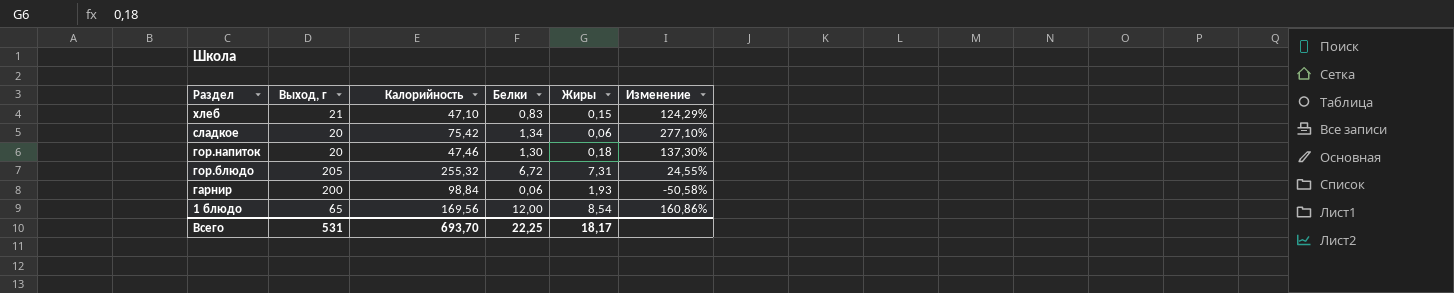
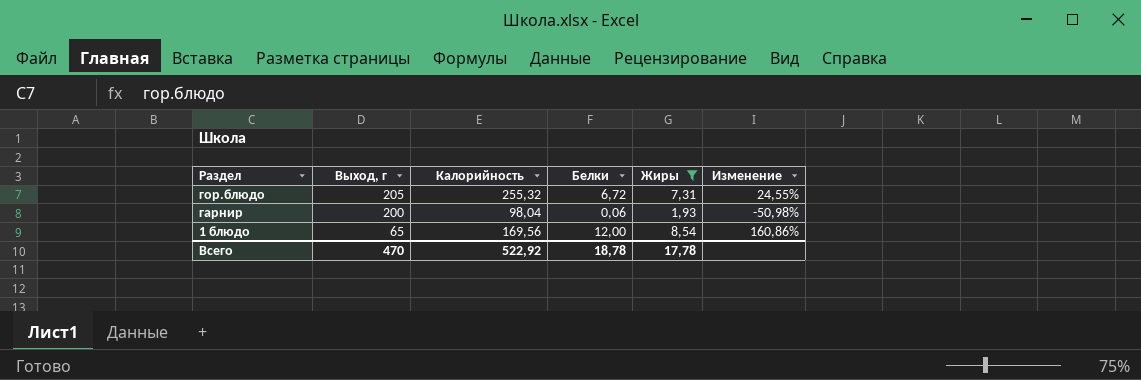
filter: none -> Жиры >= 1,93
гарнир | Калорийность: 98,84 -> 98,04
гарнир | Изменение: -50,58% -> -50,98%
Всего | Выход, г: 531 -> 470
Всего | Калорийность: 693,70 -> 522,92
Всего | Белки: 22,25 -> 18,78
Всего | Жиры: 18,17 -> 17,78

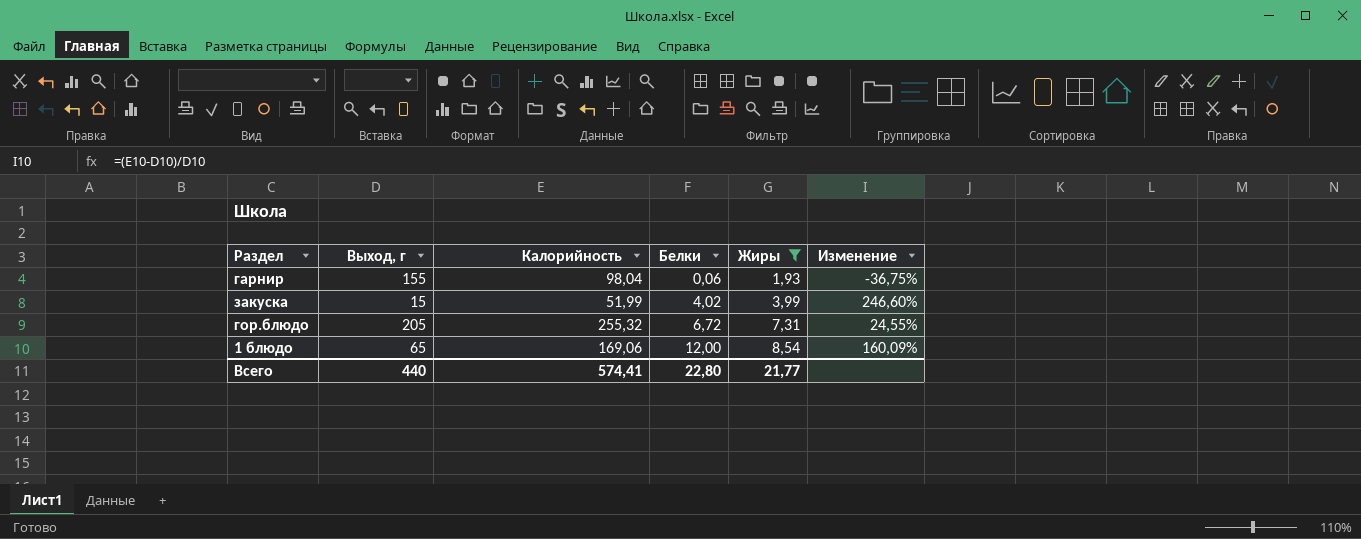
row order: Раздел descending -> Белки ascending
гарнир | Выход, г: 200 -> 155
гарнир | Изменение: -50,98% -> -36,75%
row закуска: none -> 15 | 51,99 | 4,02 | 3,99 | 246,60%
1 блюдо | Калорийность: 169,56 -> 169,06
1 блюдо | Изменение: 160,86% -> 160,09%
Всего | Выход, г: 470 -> 440
Всего | Калорийность: 522,92 -> 574,41
Всего | Белки: 18,78 -> 22,80
Всего | Жиры: 17,78 -> 21,77

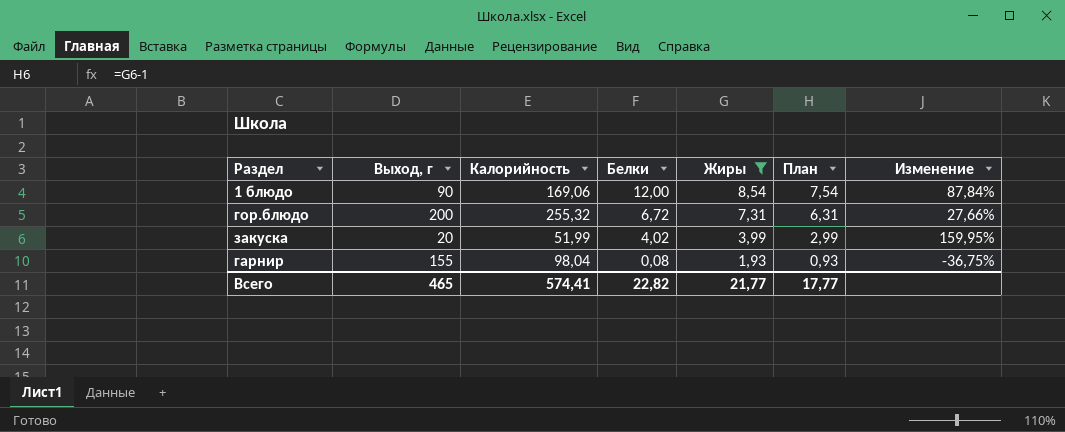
row order: Белки ascending -> Белки descending
column План | formula: none -> [Жиры] - 1
1 блюдо | Выход, г: 65 -> 90
1 блюдо | Изменение: 160,09% -> 87,84%
гор.блюдо | Выход, г: 205 -> 200
гор.блюдо | Изменение: 24,55% -> 27,66%
закуска | Выход, г: 15 -> 20
закуска | Изменение: 246,60% -> 159,95%
гарнир | Белки: 0,06 -> 0,08
Всего | Выход, г: 440 -> 465
Всего | Белки: 22,80 -> 22,82

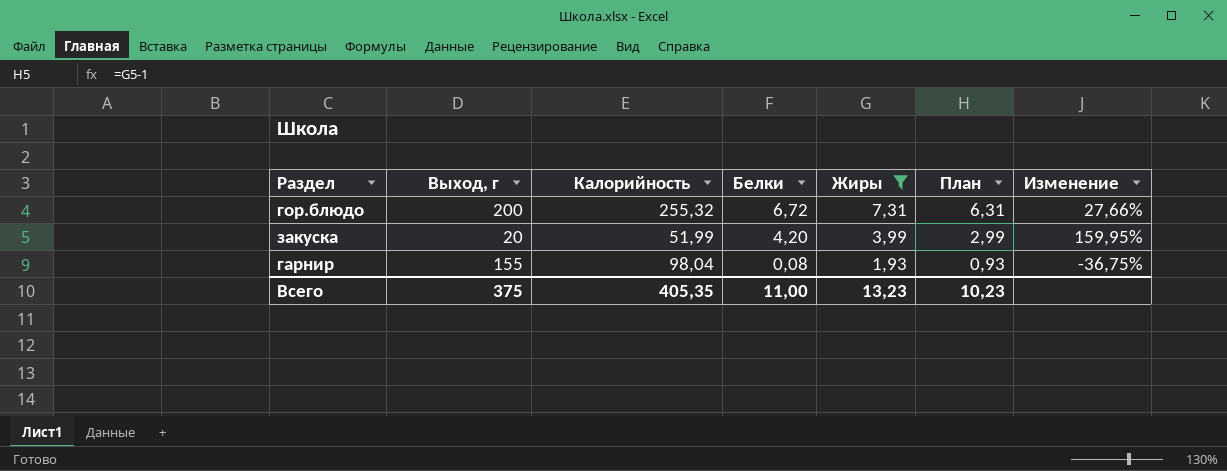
row 1 блюдо: 90 | 169,06 | 12,00 | 8,54 | 7,54 | 87,84% -> none
закуска | Белки: 4,02 -> 4,20
Всего | Выход, г: 465 -> 375
Всего | Калорийность: 574,41 -> 405,35
Всего | Белки: 22,82 -> 11,00
Всего | Жиры: 21,77 -> 13,23
Всего | План: 17,77 -> 10,23

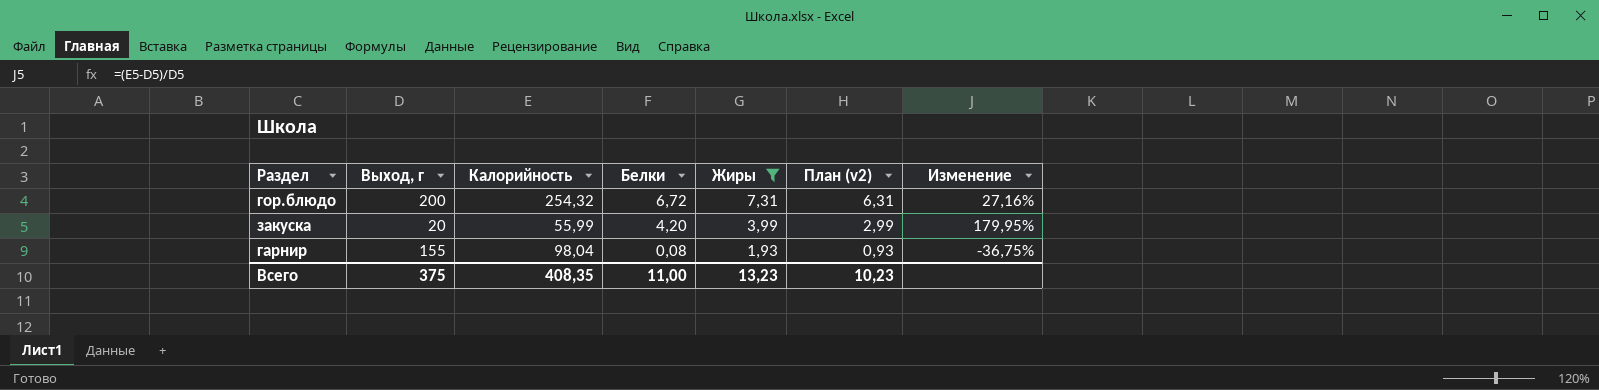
column name: План -> План (v2)
гор.блюдо | Калорийность: 255,32 -> 254,32
гор.блюдо | Изменение: 27,66% -> 27,16%
закуска | Калорийность: 51,99 -> 55,99
закуска | Изменение: 159,95% -> 179,95%
Всего | Калорийность: 405,35 -> 408,35

